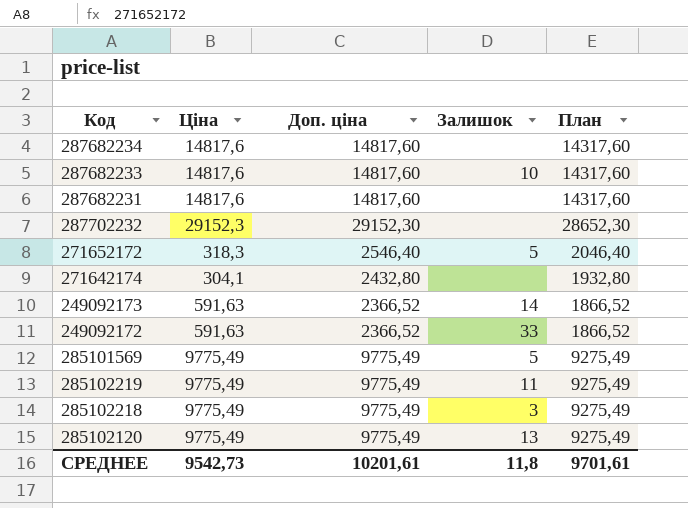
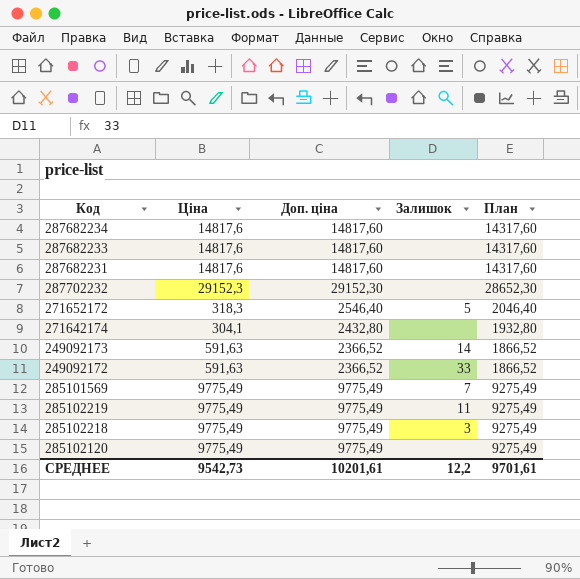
287682233 | Залишок: 10 -> none
285101569 | Залишок: 5 -> 7
285102120 | Залишок: 13 -> none
СРЕДНЕЕ | Залишок: 11,8 -> 12,2

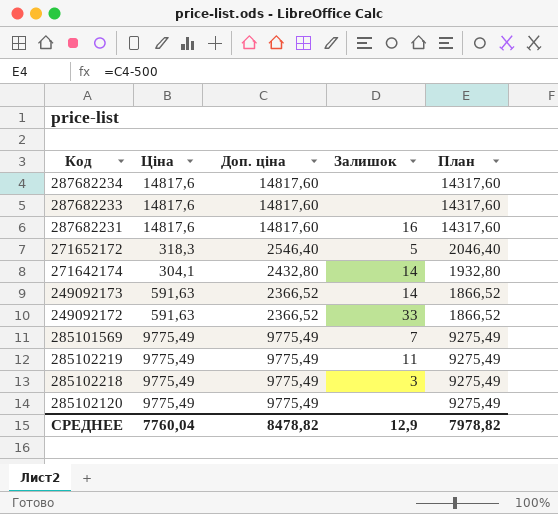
row 287702232: 29152,3 | 29152,30 | none | 28652,30 -> none
287682231 | Залишок: none -> 16
271642174 | Залишок: none -> 14
СРЕДНЕЕ | Ціна: 9542,73 -> 7760,04
СРЕДНЕЕ | Доп. ціна: 10201,61 -> 8478,82
СРЕДНЕЕ | Залишок: 12,2 -> 12,9
СРЕДНЕЕ | План: 9701,61 -> 7978,82

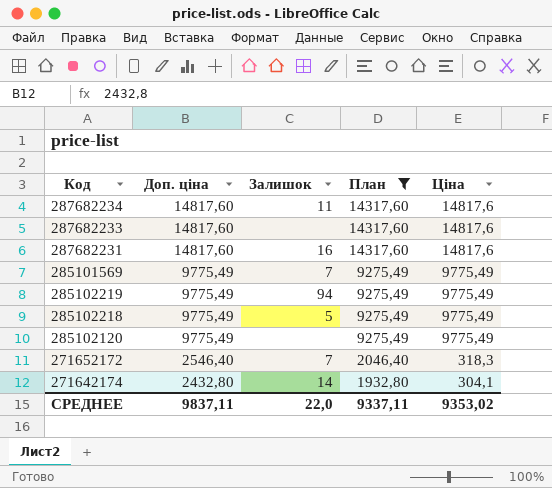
filter: none -> План != 1866,52
row order: none -> Доп. ціна descending
column Ціна | position: 2 -> 5
287682234 | Залишок: none -> 11
285102219 | Залишок: 11 -> 94
285102218 | Залишок: 3 -> 5
271652172 | Залишок: 5 -> 7
СРЕДНЕЕ | Доп. ціна: 8478,82 -> 9837,11
СРЕДНЕЕ | Залишок: 12,9 -> 22,0
СРЕДНЕЕ | План: 7978,82 -> 9337,11
СРЕДНЕЕ | Ціна: 7760,04 -> 9353,02

